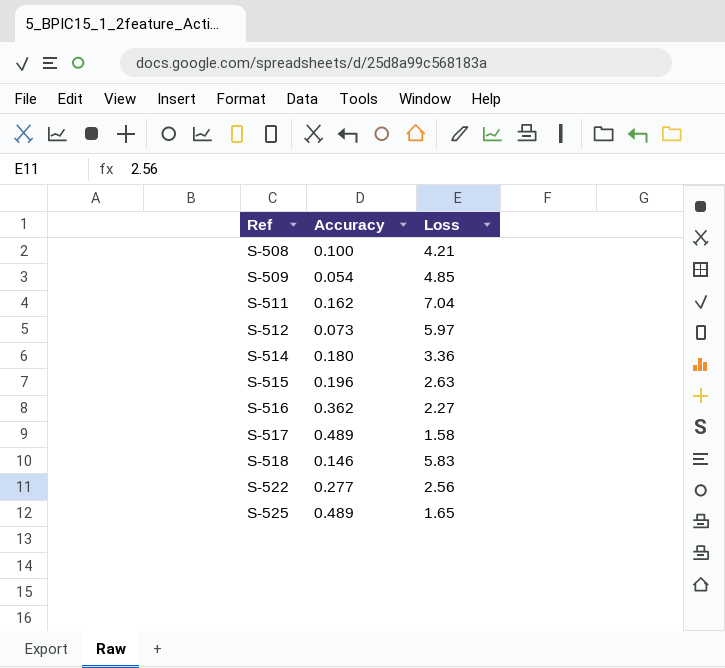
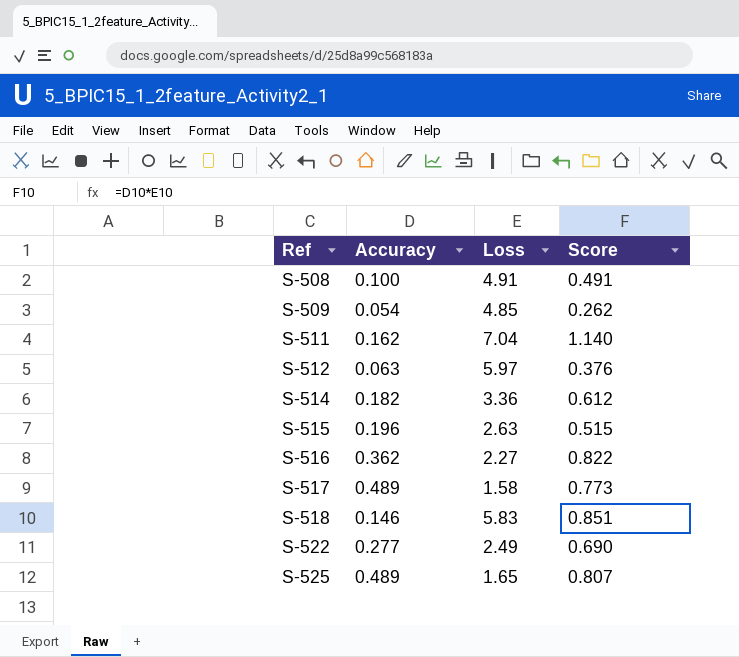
column Score | formula: none -> [Accuracy] * [Loss]
S-508 | Loss: 4.21 -> 4.91
S-512 | Accuracy: 0.073 -> 0.063
S-514 | Accuracy: 0.180 -> 0.182
S-522 | Loss: 2.56 -> 2.49

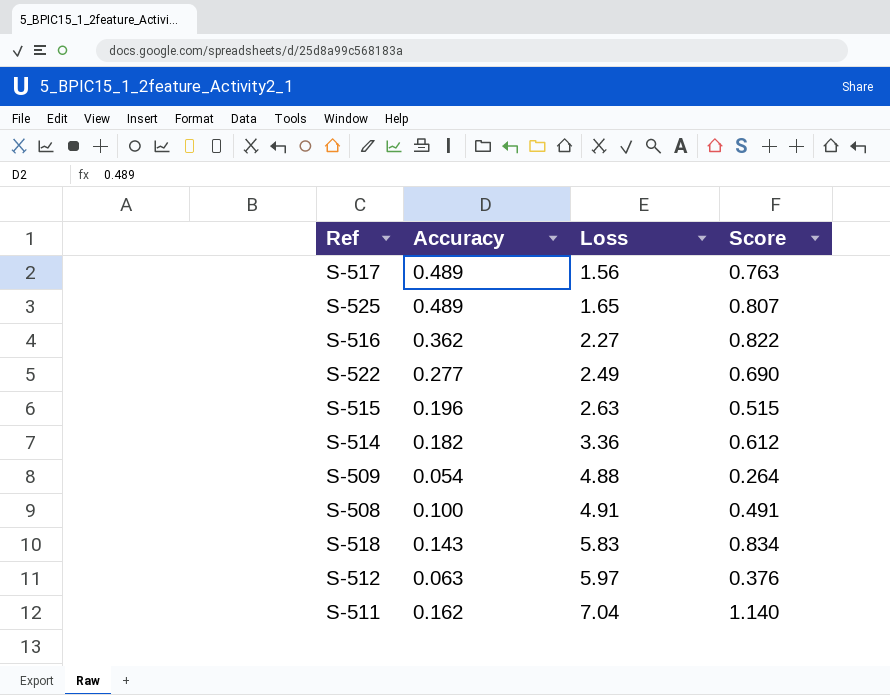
row order: Ref ascending -> Loss ascending
S-517 | Loss: 1.58 -> 1.56
S-517 | Score: 0.773 -> 0.763
S-509 | Loss: 4.85 -> 4.88
S-509 | Score: 0.262 -> 0.264
S-518 | Accuracy: 0.146 -> 0.143
S-518 | Score: 0.851 -> 0.834

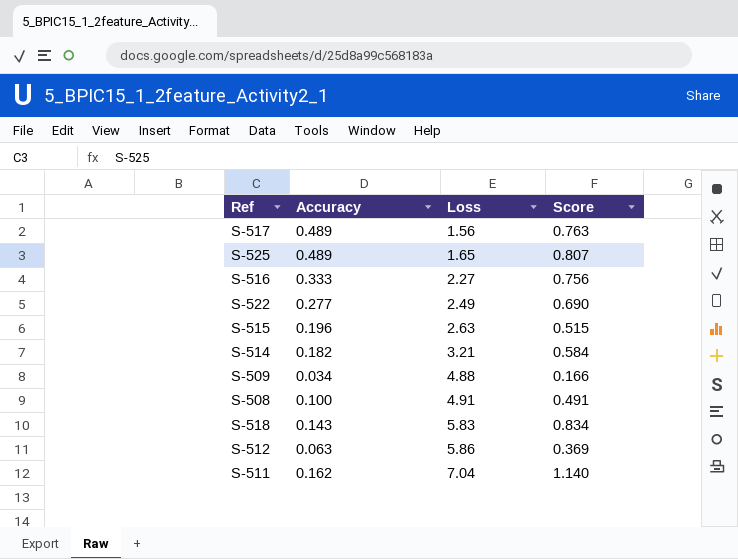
S-516 | Accuracy: 0.362 -> 0.333
S-516 | Score: 0.822 -> 0.756
S-514 | Loss: 3.36 -> 3.21
S-514 | Score: 0.612 -> 0.584
S-509 | Accuracy: 0.054 -> 0.034
S-509 | Score: 0.264 -> 0.166
S-512 | Loss: 5.97 -> 5.86
S-512 | Score: 0.376 -> 0.369

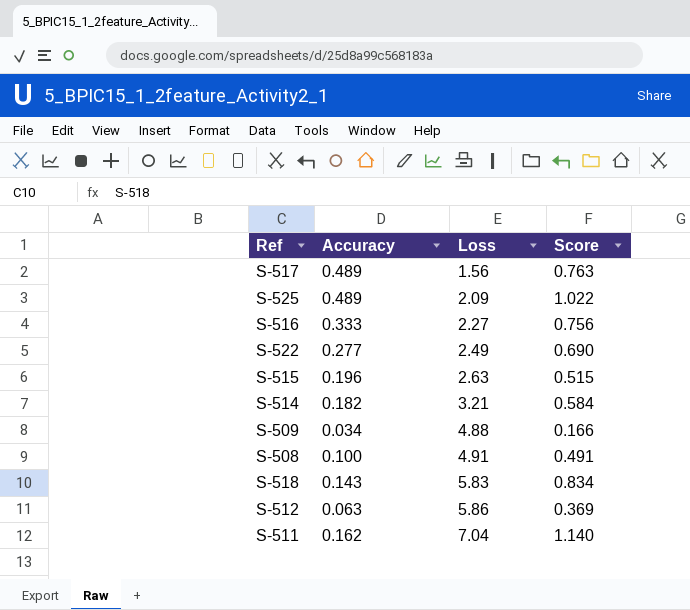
S-525 | Loss: 1.65 -> 2.09
S-525 | Score: 0.807 -> 1.022

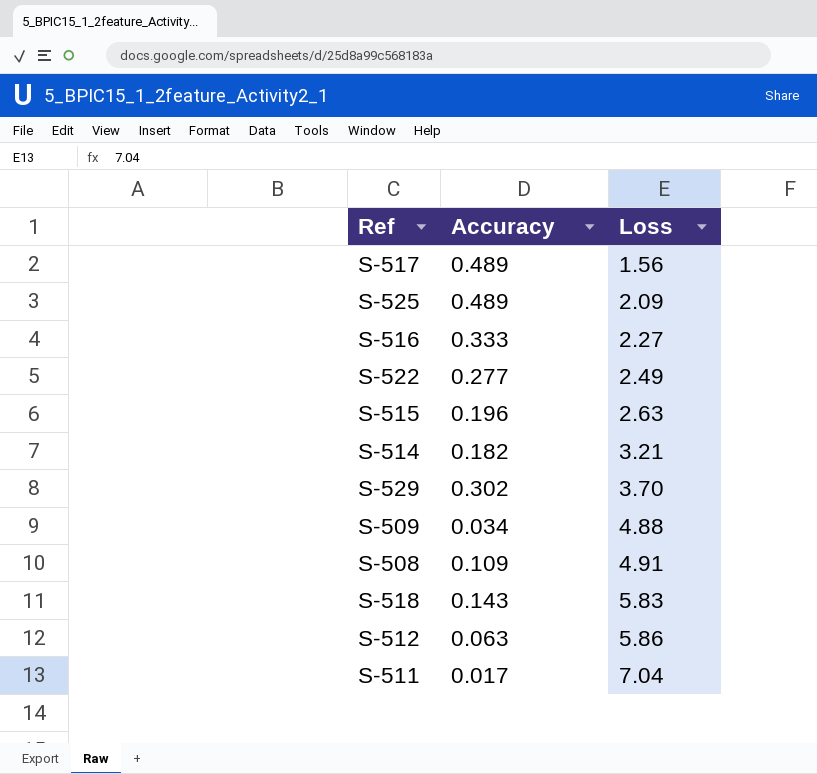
column Score | formula: [Accuracy] * [Loss] -> none
row S-529: none -> 0.302 | 3.70
S-508 | Accuracy: 0.100 -> 0.109
S-511 | Accuracy: 0.162 -> 0.017

